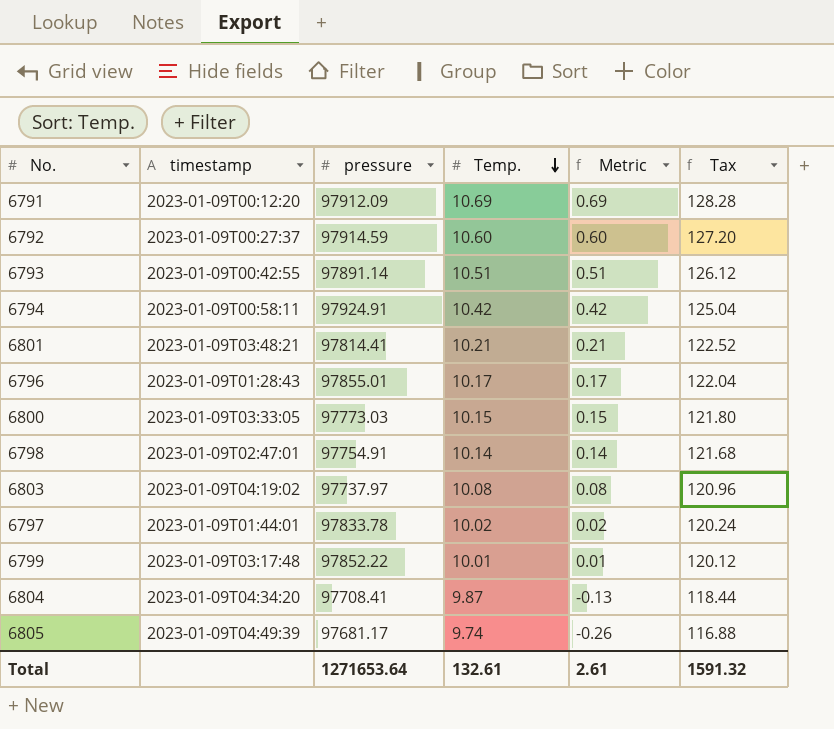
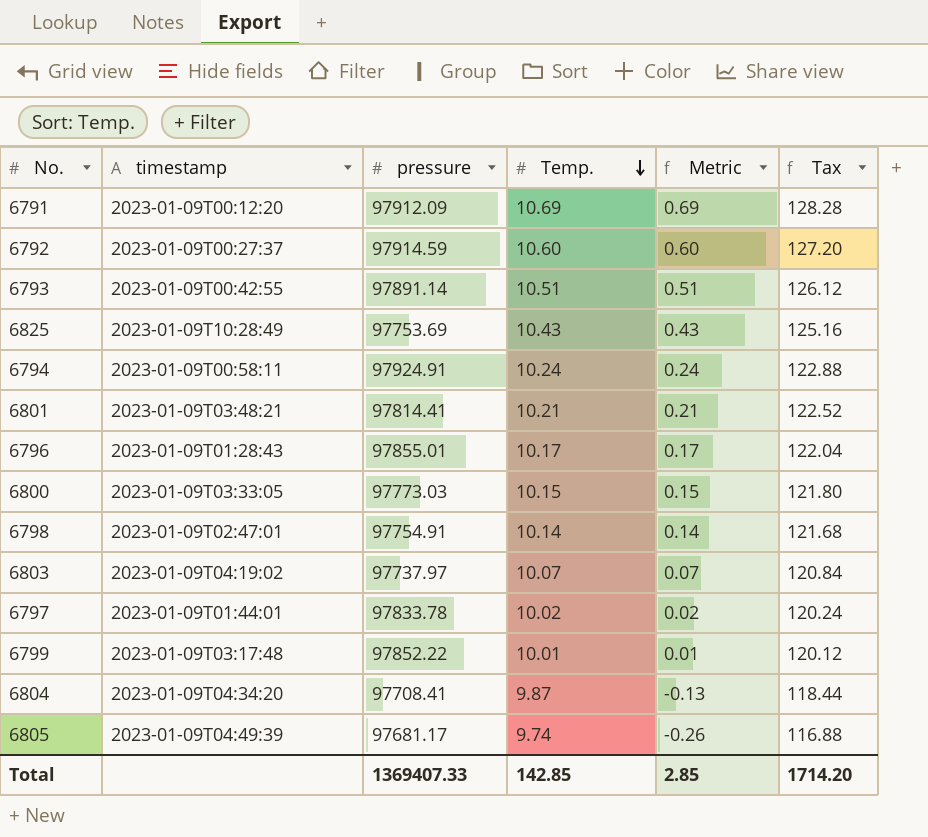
row 6825: none -> 2023-01-09T10:28:49 | 97753.69 | 10.43 | 0.43 | 125.16
6794 | Temp.: 10.42 -> 10.24
6794 | Metric: 0.42 -> 0.24
6794 | Tax: 125.04 -> 122.88
6803 | Temp.: 10.08 -> 10.07
6803 | Metric: 0.08 -> 0.07
6803 | Tax: 120.96 -> 120.84
Total | pressure: 1271653.64 -> 1369407.33
Total | Temp.: 132.61 -> 142.85
Total | Metric: 2.61 -> 2.85
Total | Tax: 1591.32 -> 1714.20

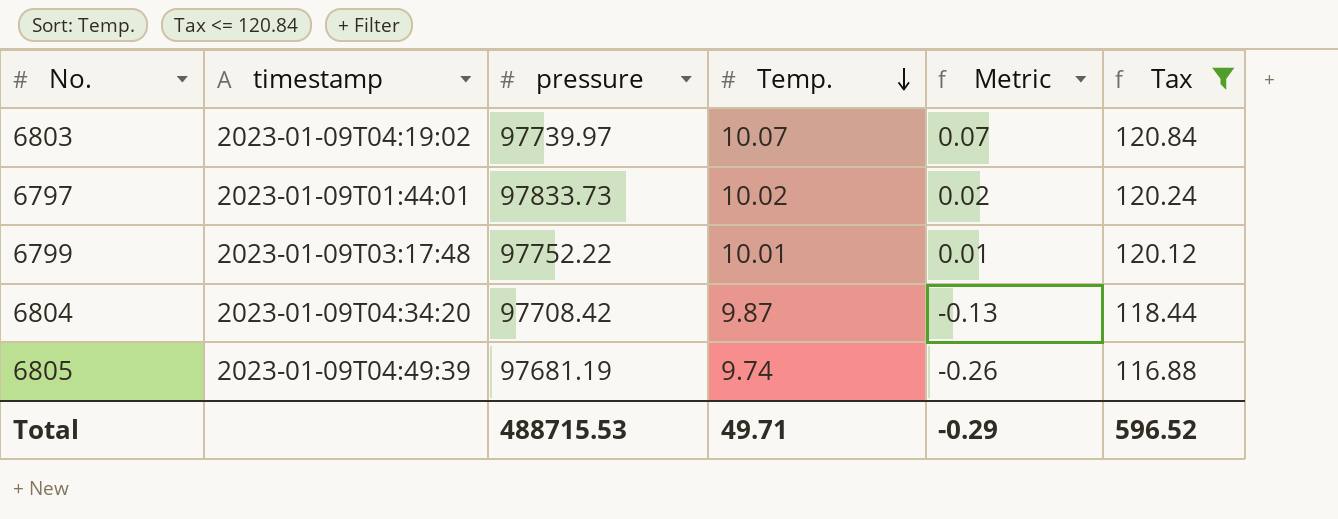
filter: none -> Tax <= 120.84
6803 | pressure: 97737.97 -> 97739.97
6797 | pressure: 97833.78 -> 97833.73
6799 | pressure: 97852.22 -> 97752.22
6804 | pressure: 97708.41 -> 97708.42
6805 | pressure: 97681.17 -> 97681.19
Total | pressure: 1369407.33 -> 488715.53
Total | Temp.: 142.85 -> 49.71
Total | Metric: 2.85 -> -0.29
Total | Tax: 1714.20 -> 596.52

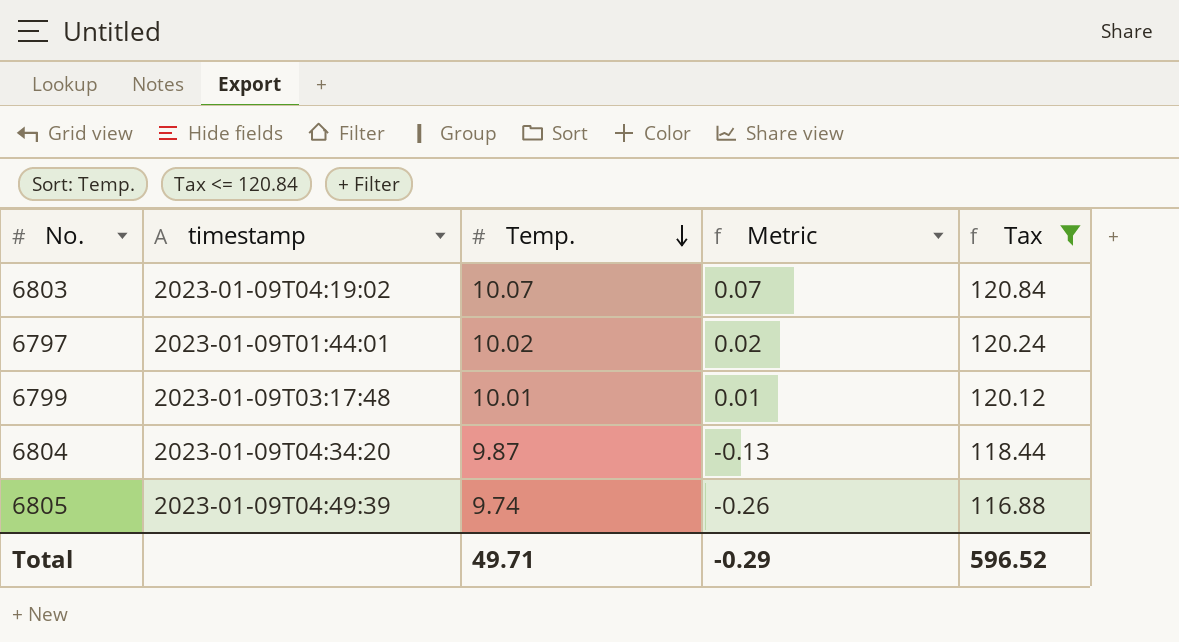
column pressure | position: 3 -> none

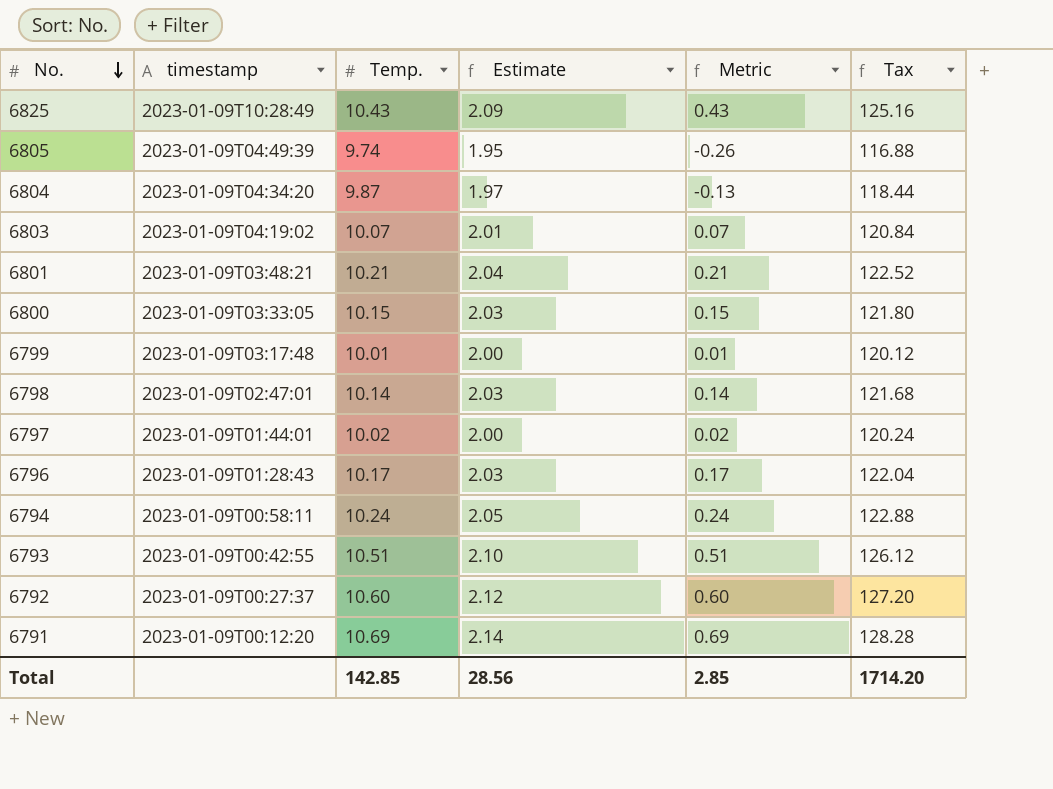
filter: Tax <= 120.84 -> none
row order: Temp. descending -> No. descending
column Estimate | formula: none -> [Temp.] * 0.2
Total | Temp.: 49.71 -> 142.85
Total | Metric: -0.29 -> 2.85
Total | Tax: 596.52 -> 1714.20

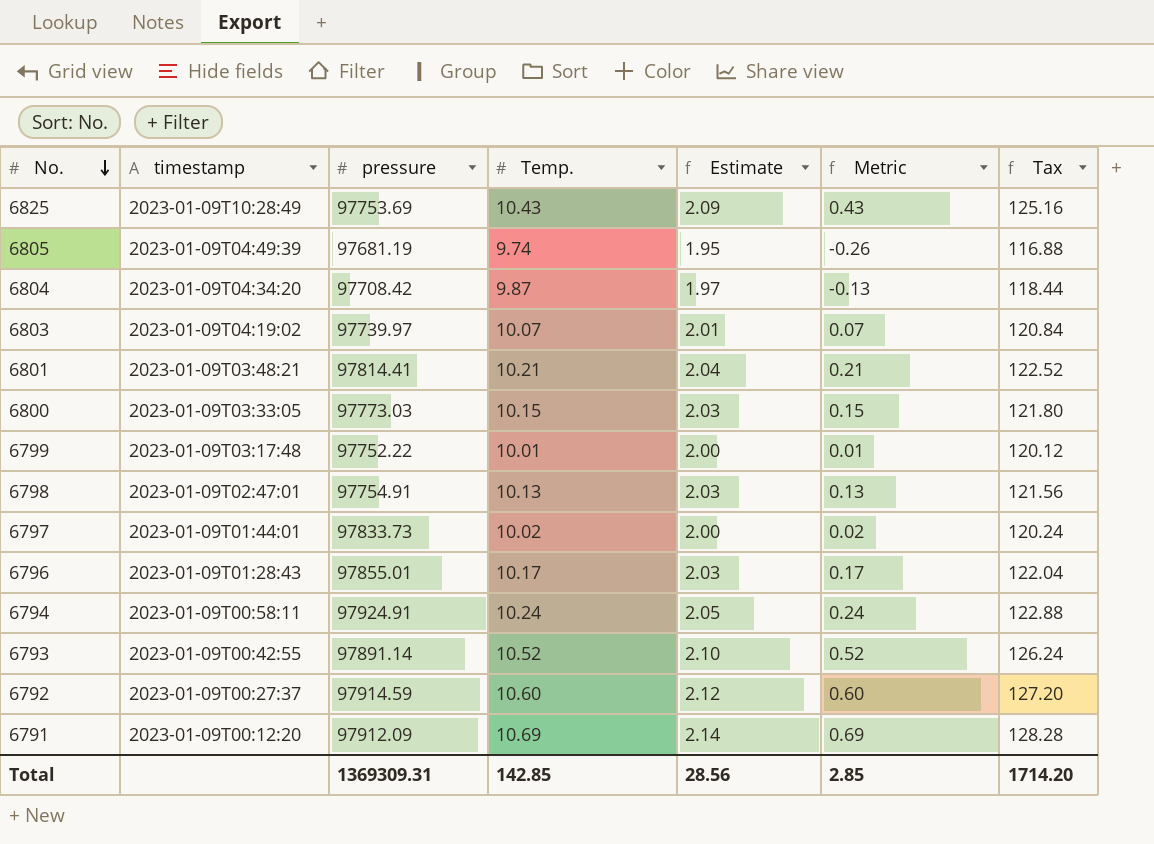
column pressure | position: none -> 3
6798 | Temp.: 10.14 -> 10.13
6798 | Metric: 0.14 -> 0.13
6798 | Tax: 121.68 -> 121.56
6793 | Temp.: 10.51 -> 10.52
6793 | Metric: 0.51 -> 0.52
6793 | Tax: 126.12 -> 126.24

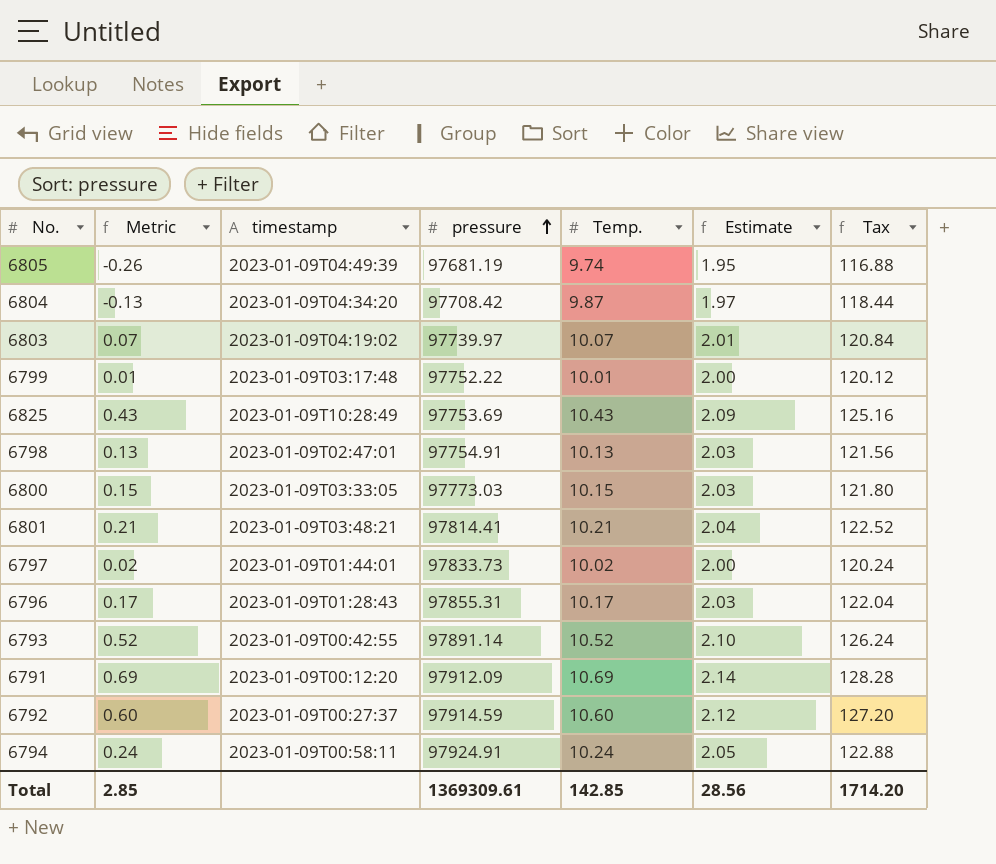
row order: No. descending -> pressure ascending
column Metric | position: 6 -> 2
6796 | pressure: 97855.01 -> 97855.31
Total | pressure: 1369309.31 -> 1369309.61

